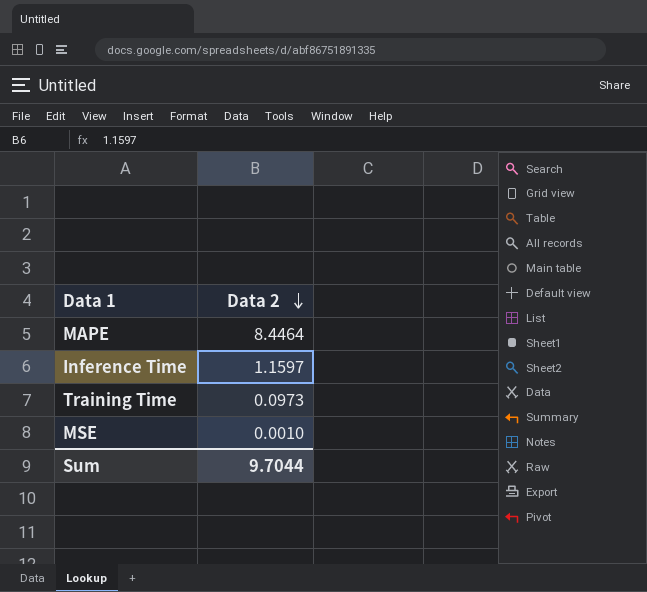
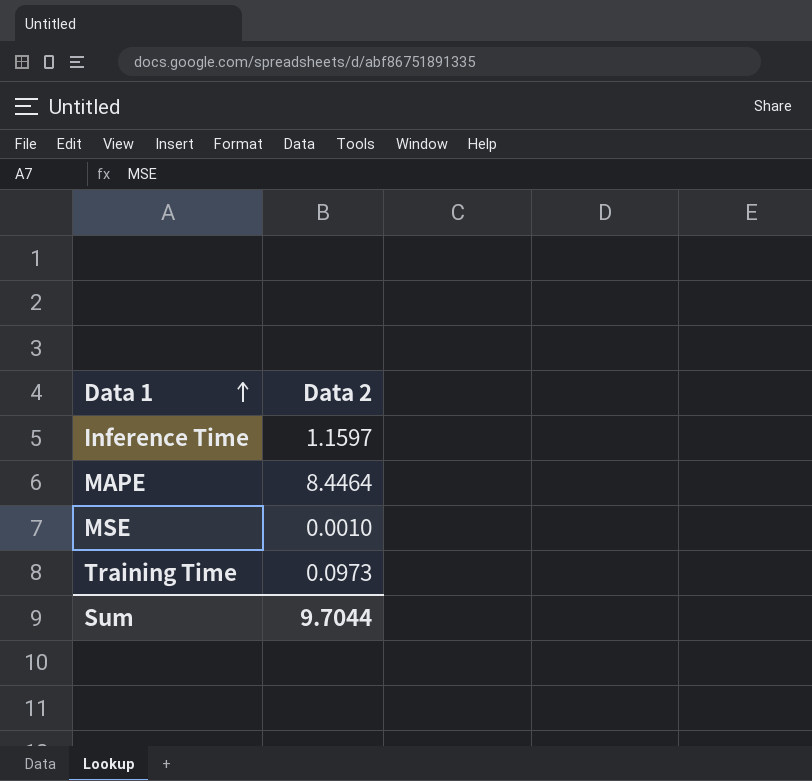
row order: Data 2 descending -> Data 1 ascending

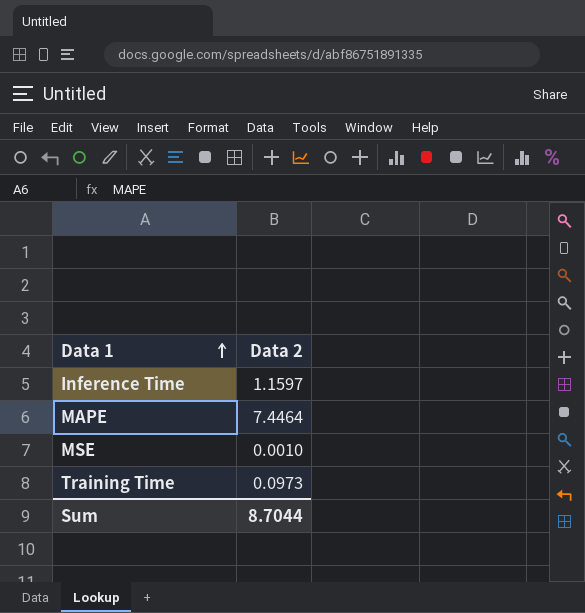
MAPE | Data 2: 8.4464 -> 7.4464
Sum | Data 2: 9.7044 -> 8.7044

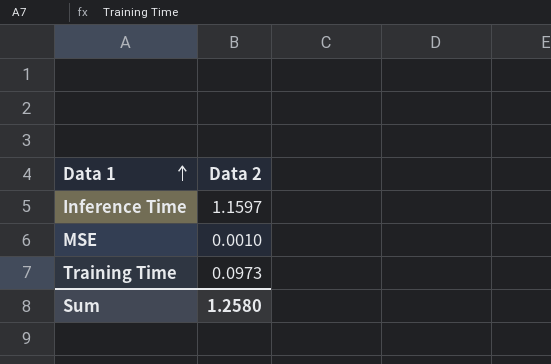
row MAPE: 7.4464 -> none
Sum | Data 2: 8.7044 -> 1.2580

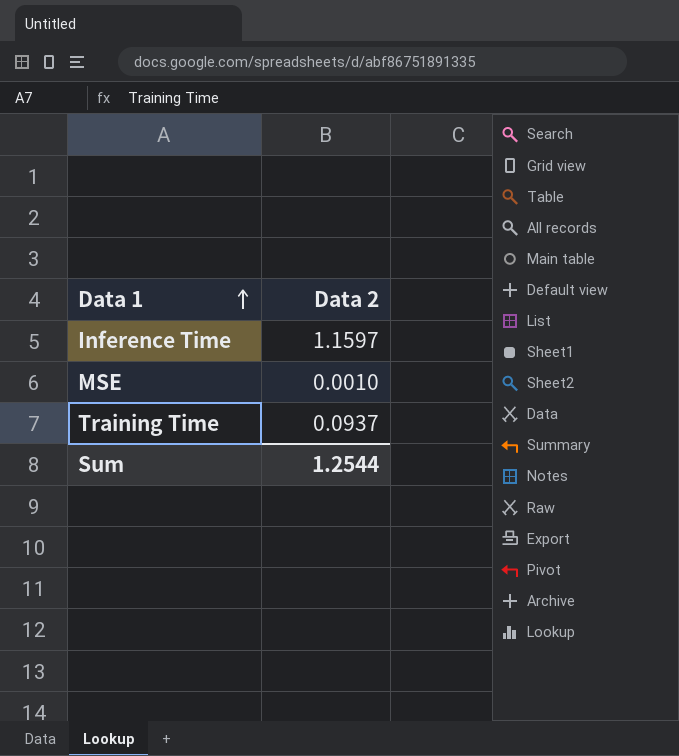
Training Time | Data 2: 0.0973 -> 0.0937
Sum | Data 2: 1.2580 -> 1.2544

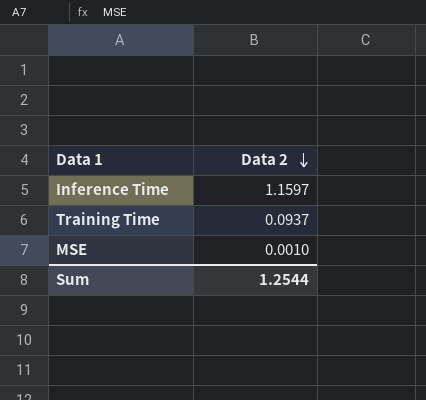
row order: Data 1 ascending -> Data 2 descending

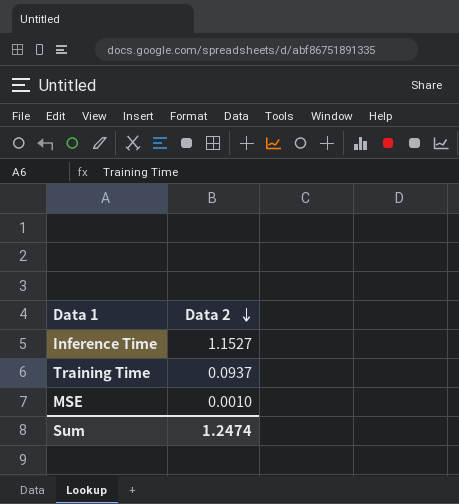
Inference Time | Data 2: 1.1597 -> 1.1527
Sum | Data 2: 1.2544 -> 1.2474

